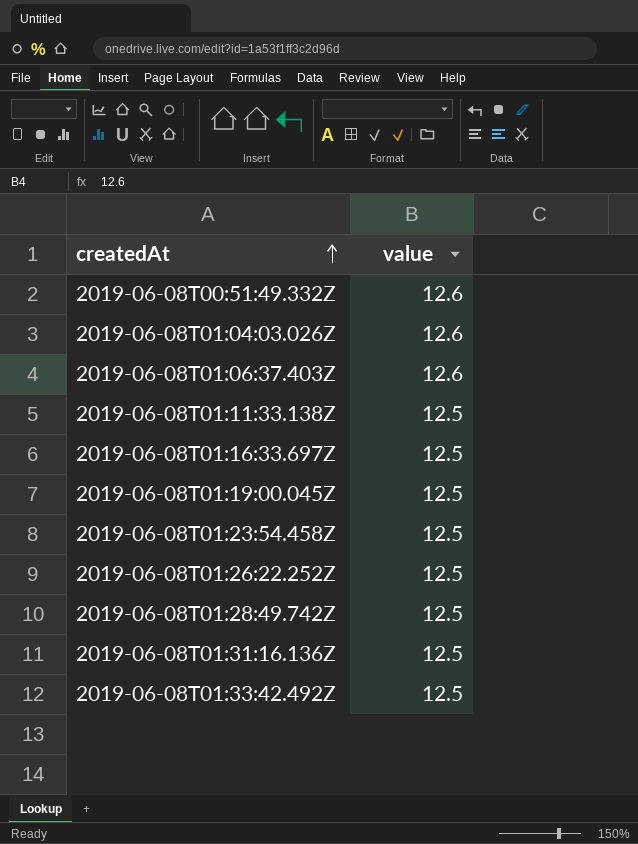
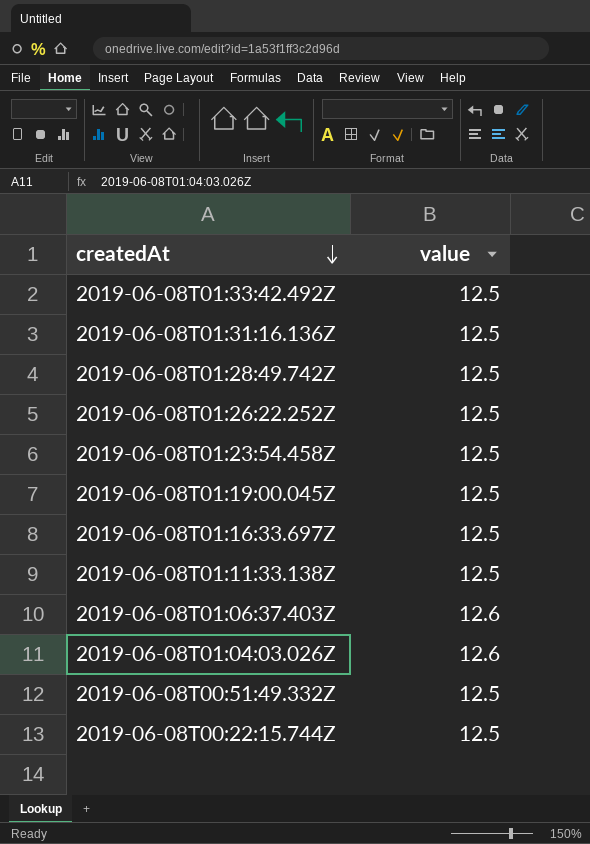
row order: createdAt ascending -> createdAt descending
2019-06-08T00:51:49.332Z | value: 12.6 -> 12.5
row 2019-06-08T00:22:15.744Z: none -> 12.5

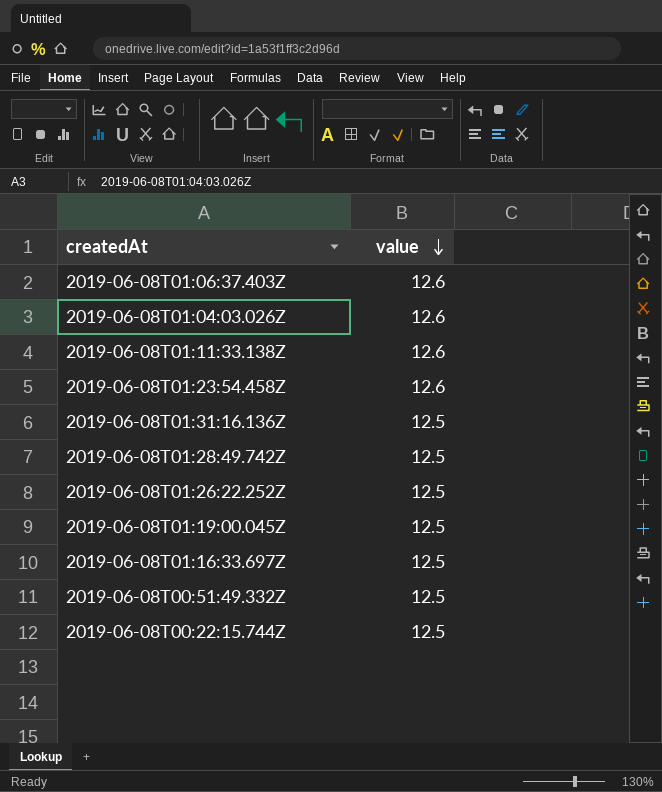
row order: createdAt descending -> value descending
row 2019-06-08T01:33:42.492Z: 12.5 -> none
2019-06-08T01:11:33.138Z | value: 12.5 -> 12.6
2019-06-08T01:23:54.458Z | value: 12.5 -> 12.6

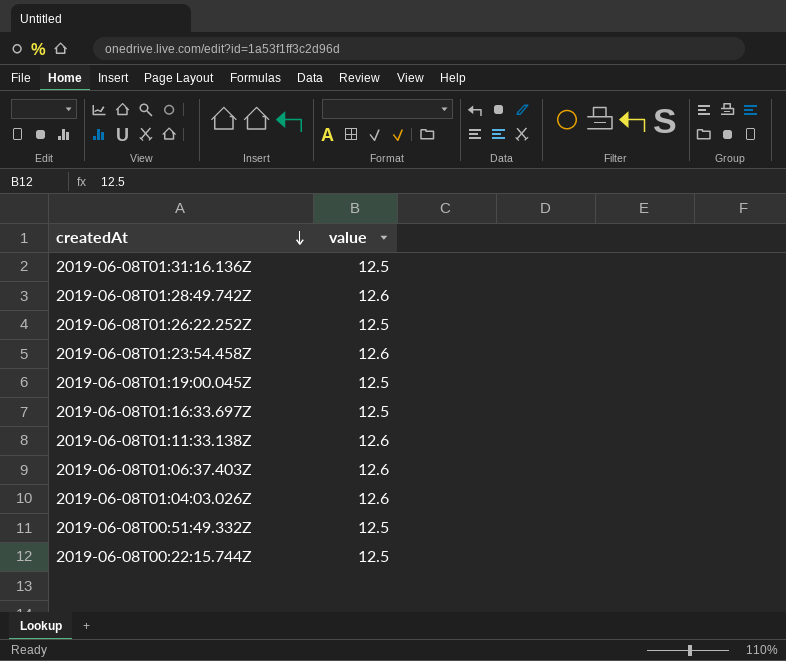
row order: value descending -> createdAt descending
2019-06-08T01:28:49.742Z | value: 12.5 -> 12.6

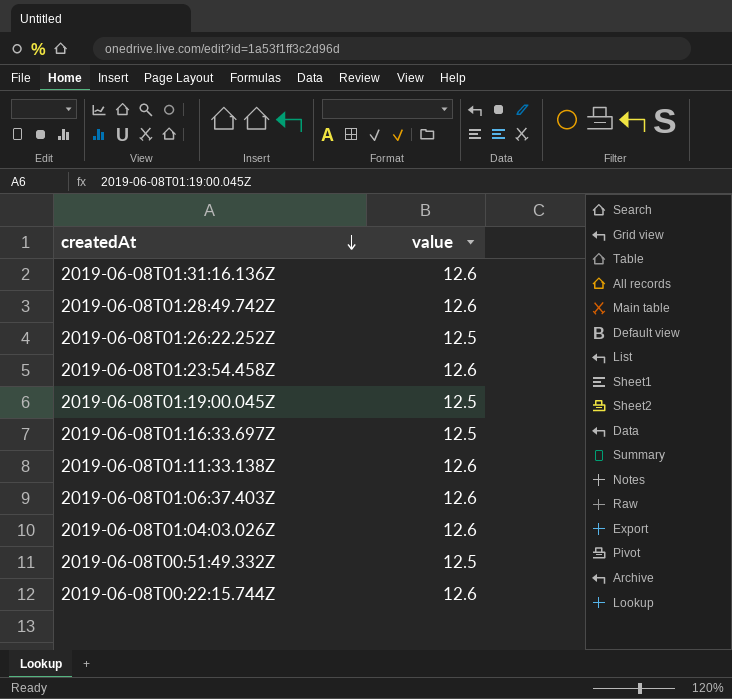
2019-06-08T01:31:16.136Z | value: 12.5 -> 12.6
2019-06-08T00:22:15.744Z | value: 12.5 -> 12.6

